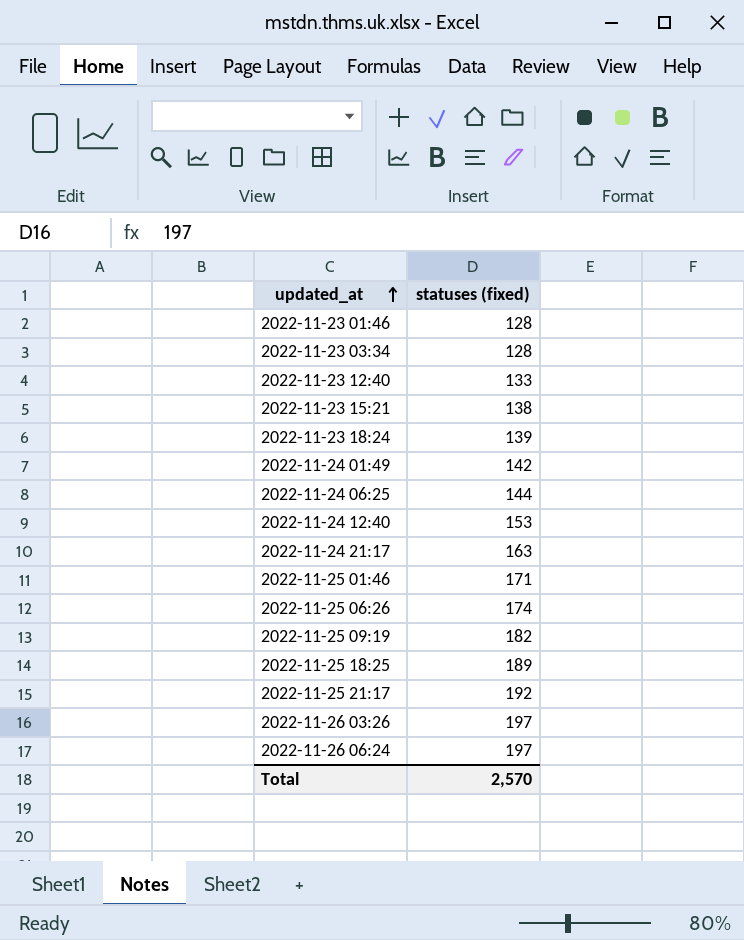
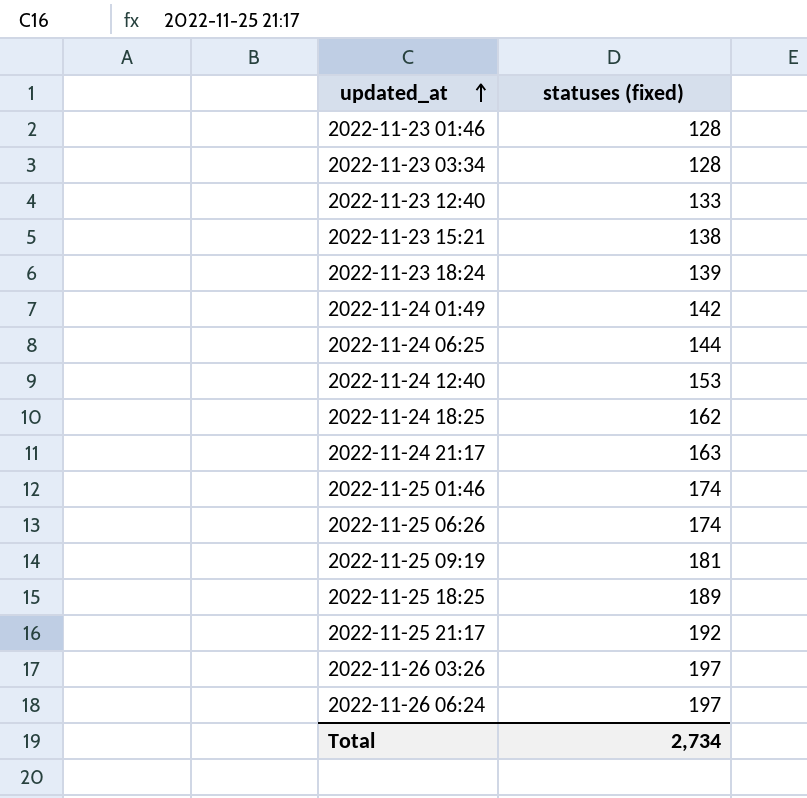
row 2022-11-24 18:25: none -> 162
2022-11-25 01:46 | statuses (fixed): 171 -> 174
2022-11-25 09:19 | statuses (fixed): 182 -> 181
Total | statuses (fixed): 2,570 -> 2,734

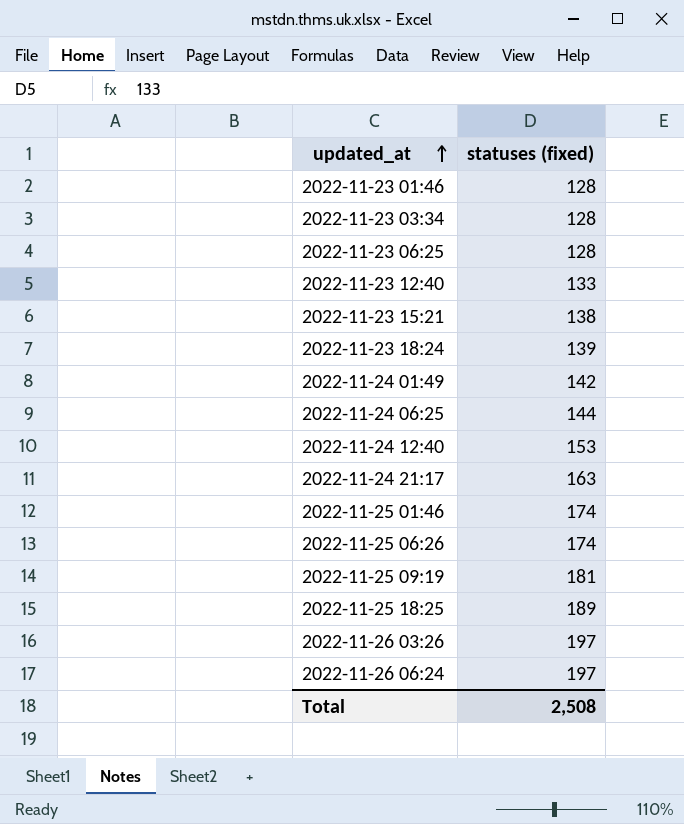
row 2022-11-24 18:25: 162 -> none
row 2022-11-25 21:17: 192 -> none
row 2022-11-23 06:25: none -> 128
Total | statuses (fixed): 2,734 -> 2,508

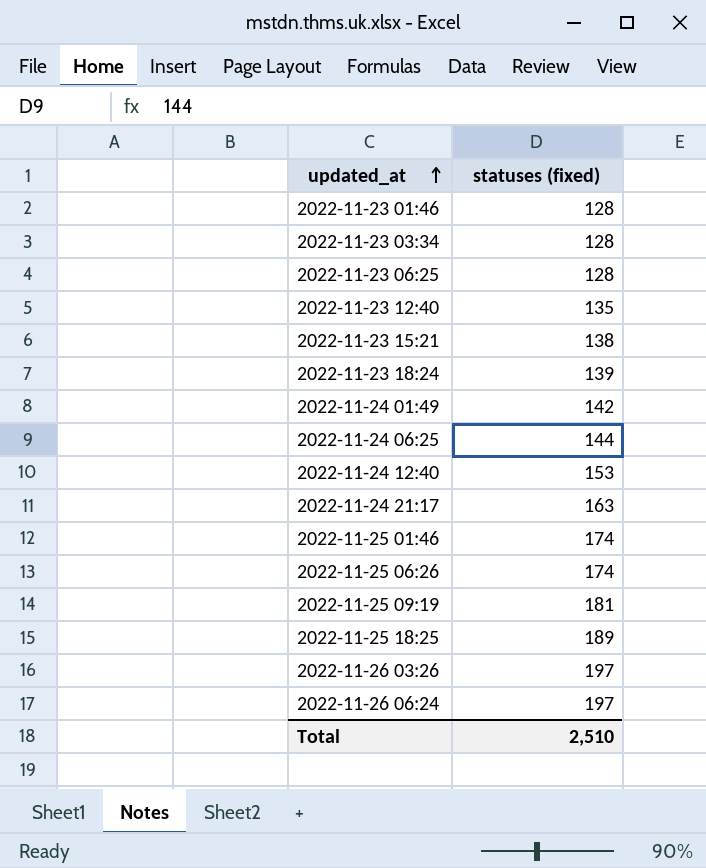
2022-11-23 12:40 | statuses (fixed): 133 -> 135
Total | statuses (fixed): 2,508 -> 2,510

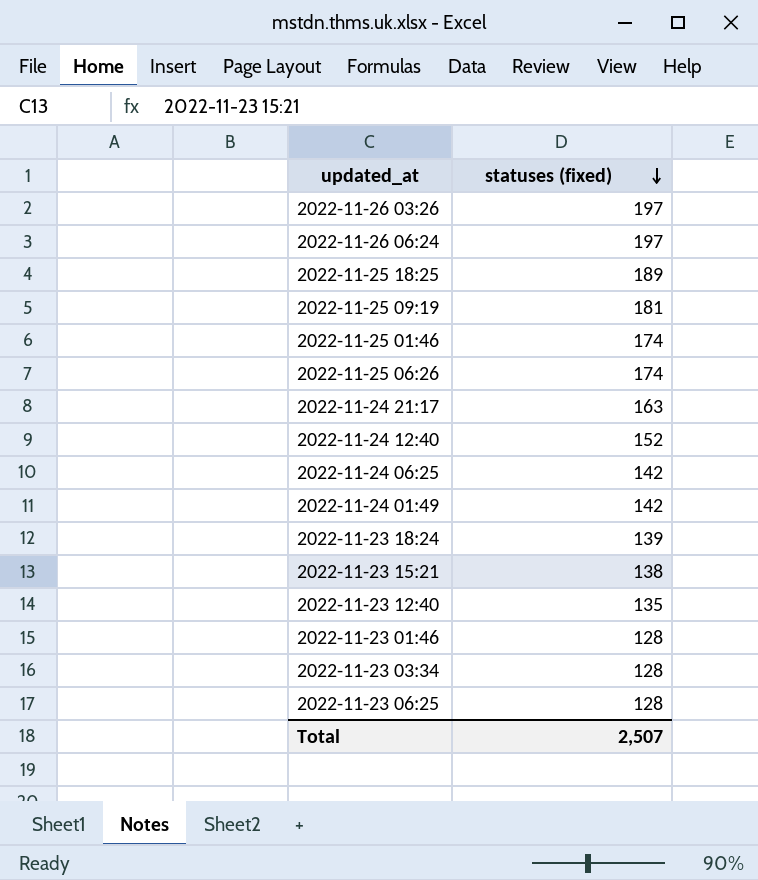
row order: updated_at ascending -> statuses (fixed) descending
2022-11-24 12:40 | statuses (fixed): 153 -> 152
2022-11-24 06:25 | statuses (fixed): 144 -> 142
Total | statuses (fixed): 2,510 -> 2,507

